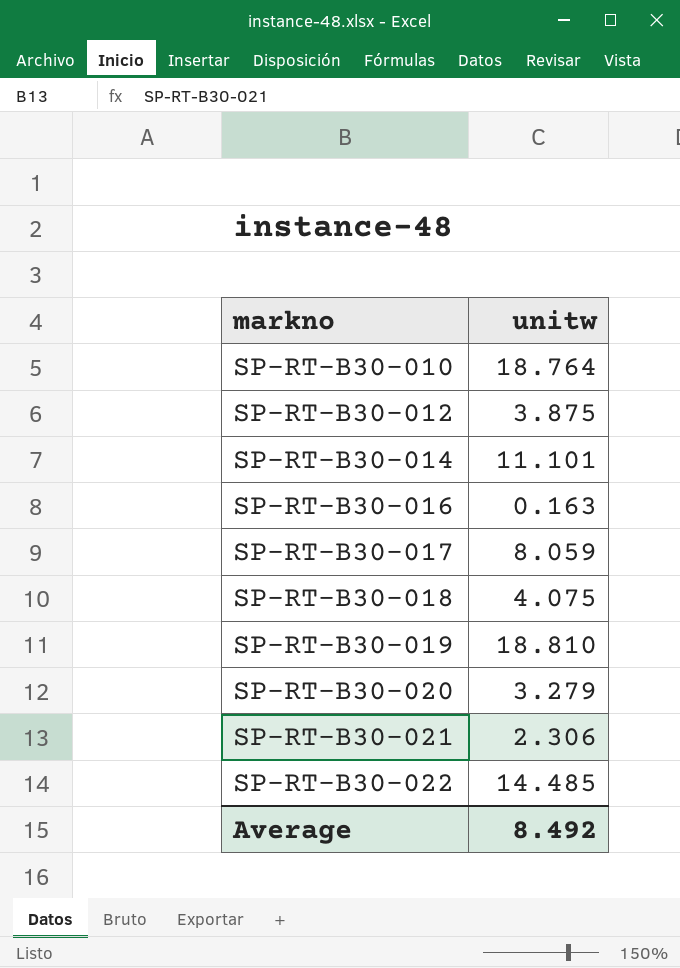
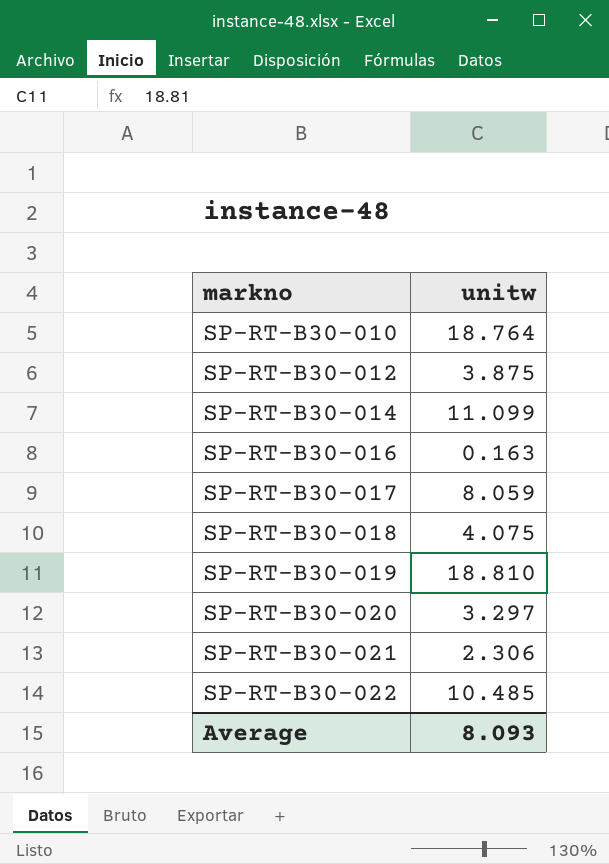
SP-RT-B30-014 | unitw: 11.101 -> 11.099
SP-RT-B30-020 | unitw: 3.279 -> 3.297
SP-RT-B30-022 | unitw: 14.485 -> 10.485
Average | unitw: 8.492 -> 8.093

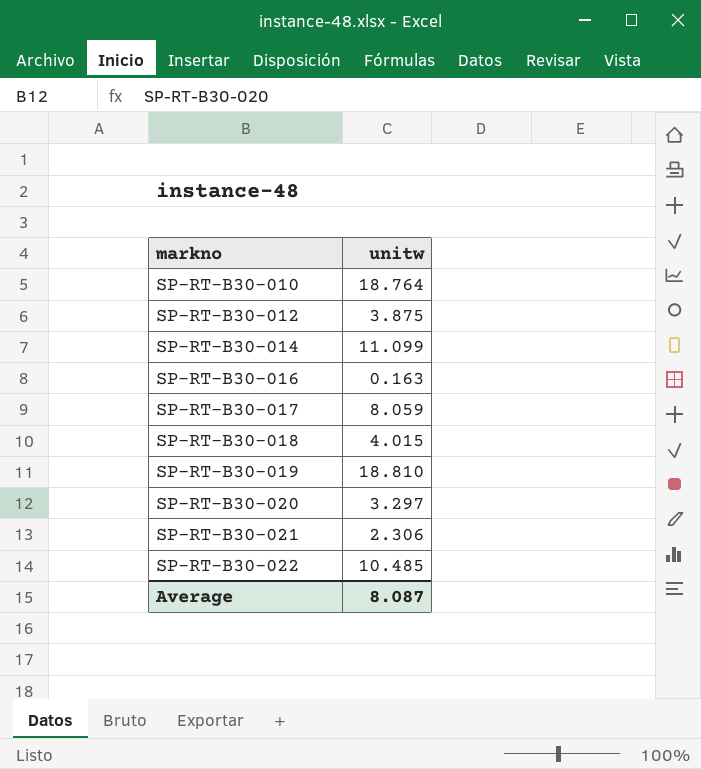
SP-RT-B30-018 | unitw: 4.075 -> 4.015
Average | unitw: 8.093 -> 8.087

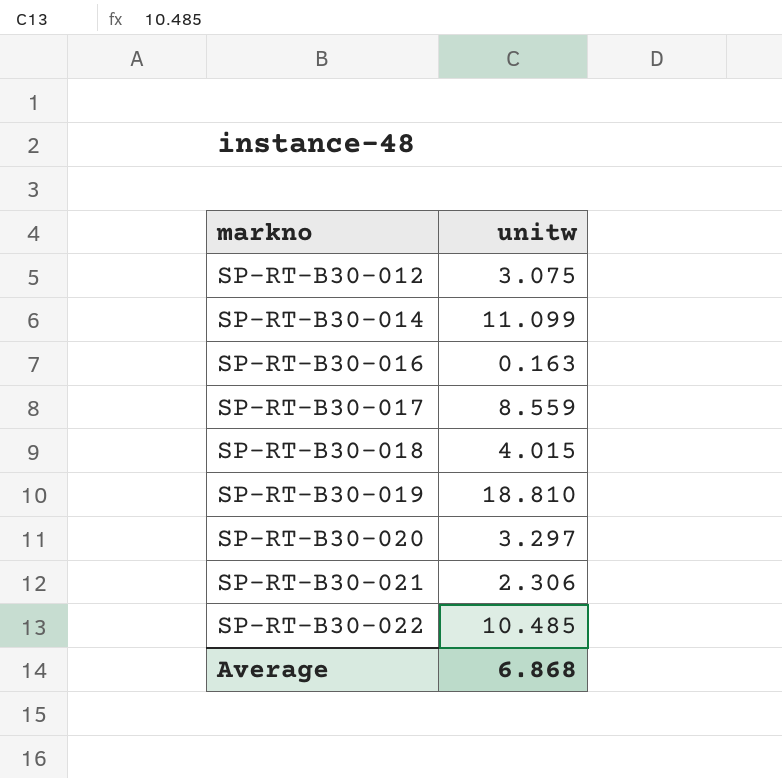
row SP-RT-B30-010: 18.764 -> none
SP-RT-B30-012 | unitw: 3.875 -> 3.075
SP-RT-B30-017 | unitw: 8.059 -> 8.559
Average | unitw: 8.087 -> 6.868

